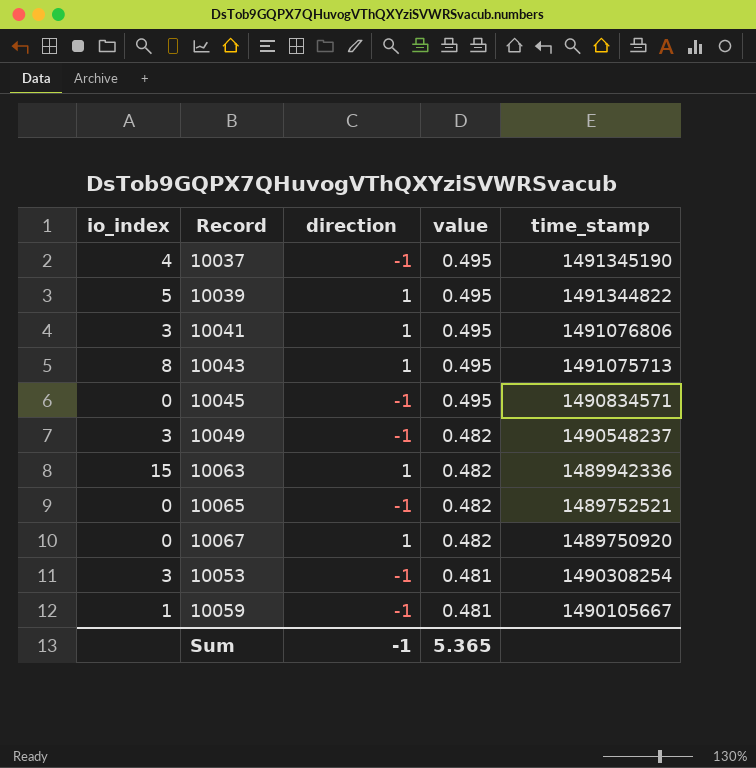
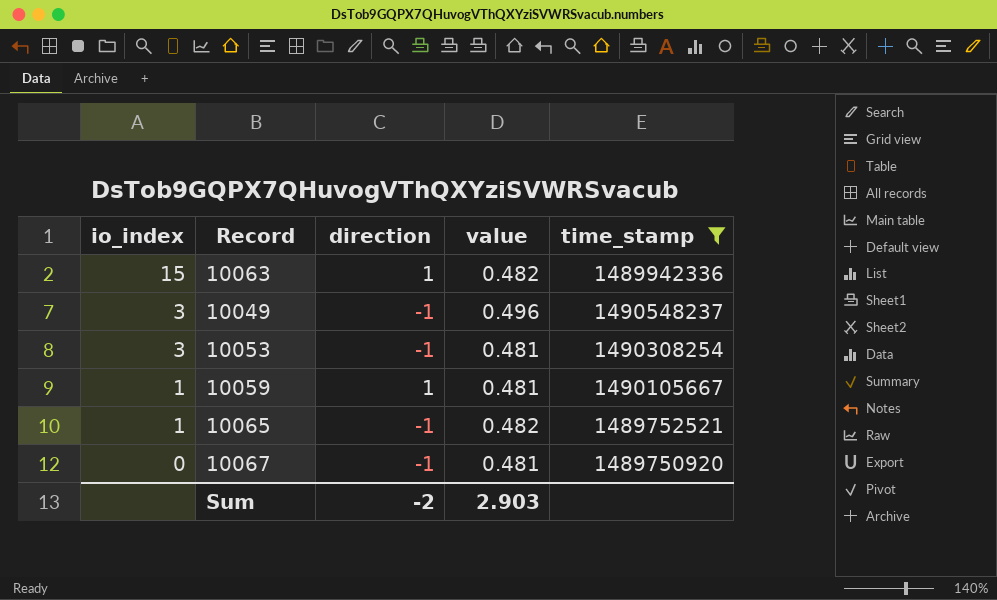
filter: none -> time_stamp <= 1490548237
row order: value descending -> io_index descending
10049 | value: 0.482 -> 0.496
10059 | direction: -1 -> 1
10065 | io_index: 0 -> 1
10067 | direction: 1 -> -1
10067 | value: 0.482 -> 0.481
Sum | direction: -1 -> -2
Sum | value: 5.365 -> 2.903

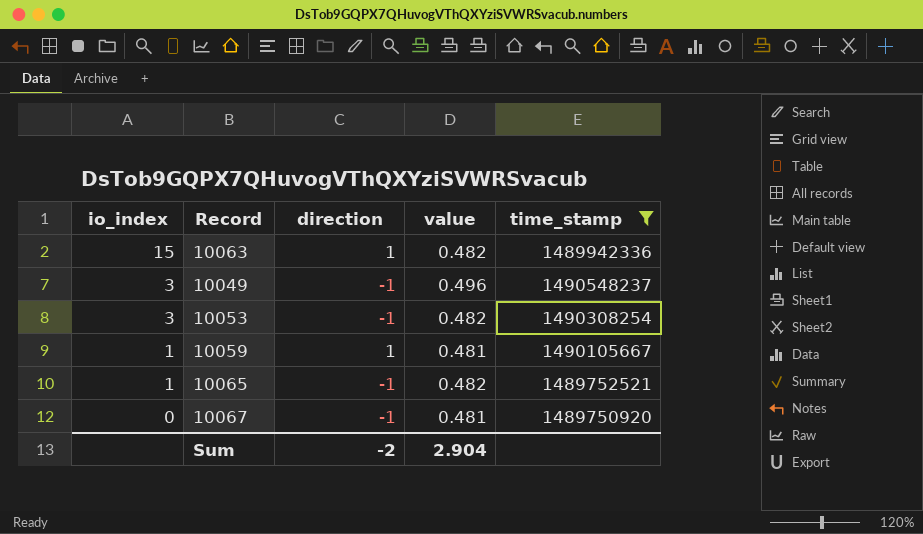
10053 | value: 0.481 -> 0.482
Sum | value: 2.903 -> 2.904

